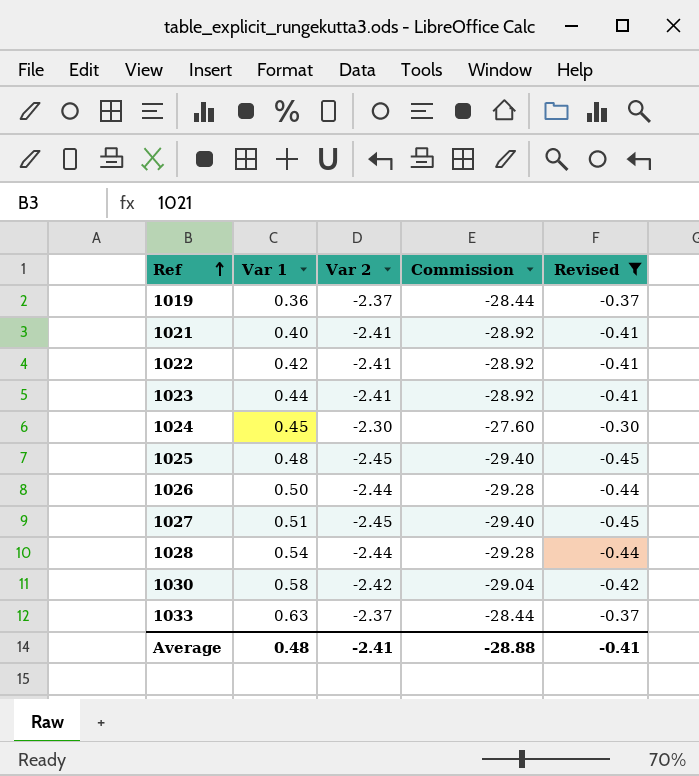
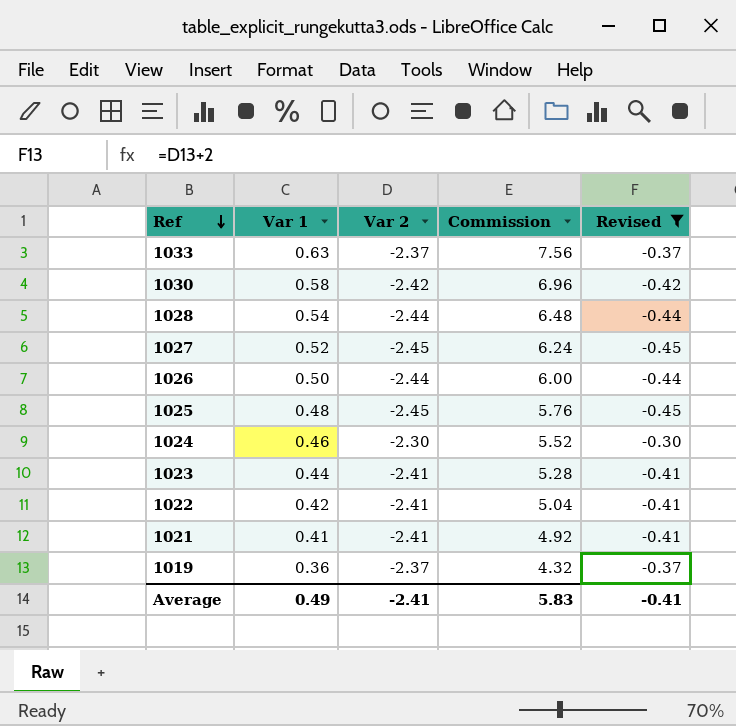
row order: Ref ascending -> Ref descending
column Commission | formula: [Var 2] * 12 -> [Var 1] * 12
1027 | Var 1: 0.51 -> 0.52
1024 | Var 1: 0.45 -> 0.46
1021 | Var 1: 0.40 -> 0.41
Average | Var 1: 0.48 -> 0.49
Average | Commission: -28.88 -> 5.83

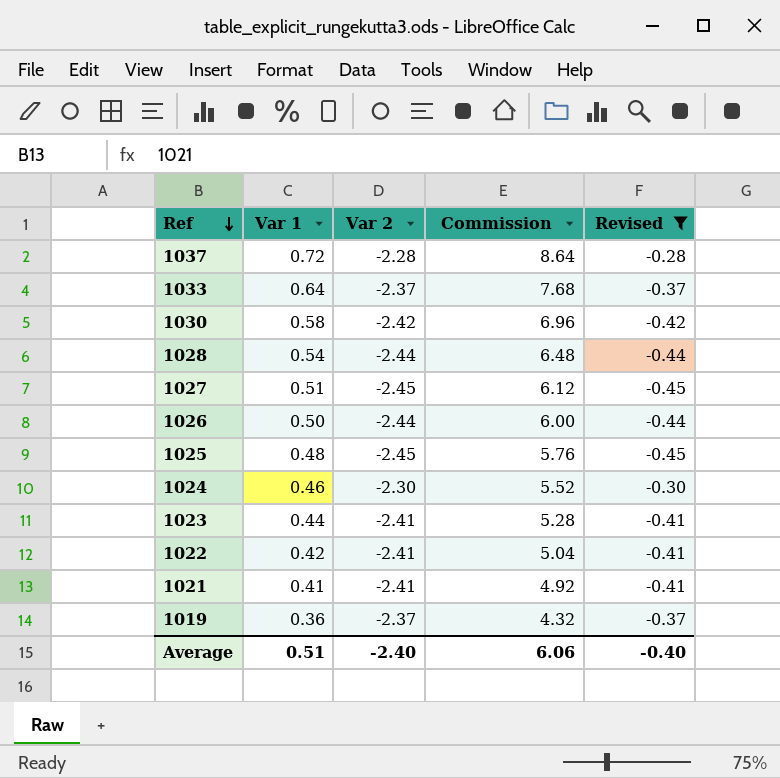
row 1037: none -> 0.72 | -2.28 | 8.64 | -0.28
1033 | Var 1: 0.63 -> 0.64
1033 | Commission: 7.56 -> 7.68
1027 | Var 1: 0.52 -> 0.51
1027 | Commission: 6.24 -> 6.12
Average | Var 1: 0.49 -> 0.51
Average | Var 2: -2.41 -> -2.40
Average | Commission: 5.83 -> 6.06
Average | Revised: -0.41 -> -0.40

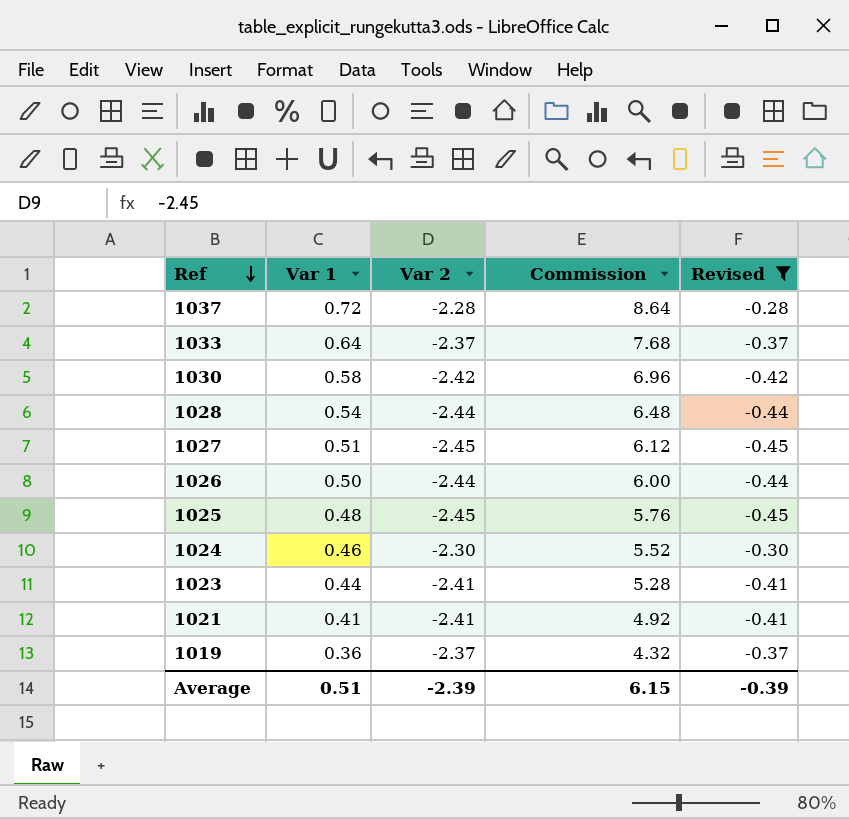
row 1022: 0.42 | -2.41 | 5.04 | -0.41 -> none
Average | Var 2: -2.40 -> -2.39
Average | Commission: 6.06 -> 6.15
Average | Revised: -0.40 -> -0.39

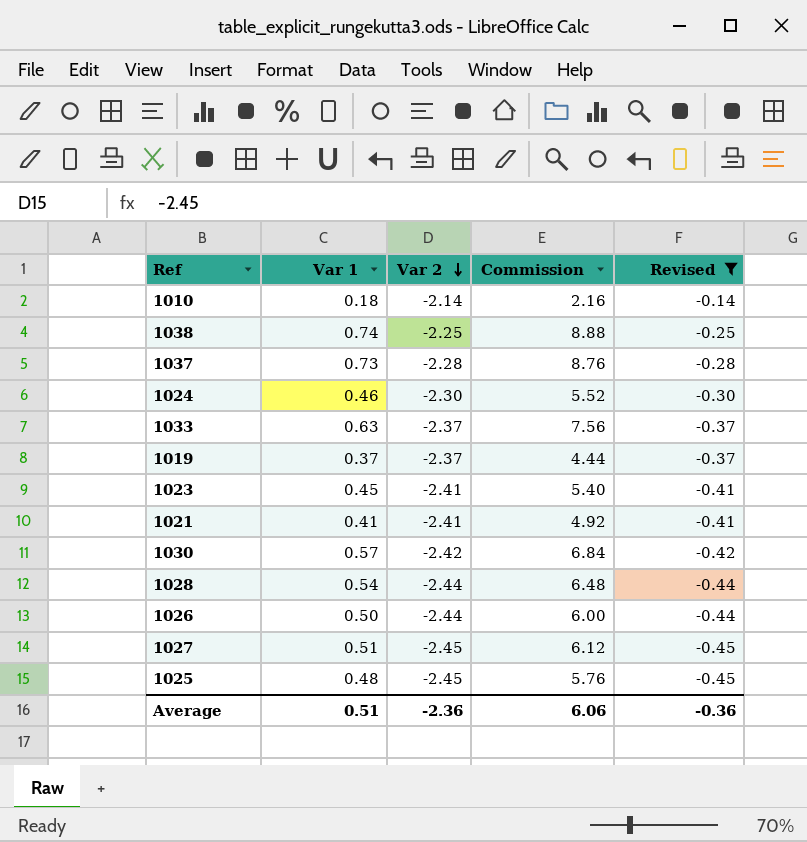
row order: Ref descending -> Var 2 descending
row 1010: none -> 0.18 | -2.14 | 2.16 | -0.14
row 1038: none -> 0.74 | -2.25 | 8.88 | -0.25
1037 | Var 1: 0.72 -> 0.73
1037 | Commission: 8.64 -> 8.76
1033 | Var 1: 0.64 -> 0.63
1033 | Commission: 7.68 -> 7.56
1019 | Var 1: 0.36 -> 0.37
1019 | Commission: 4.32 -> 4.44
1023 | Var 1: 0.44 -> 0.45
1023 | Commission: 5.28 -> 5.40
1030 | Var 1: 0.58 -> 0.57
1030 | Commission: 6.96 -> 6.84
Average | Var 2: -2.39 -> -2.36
Average | Commission: 6.15 -> 6.06
Average | Revised: -0.39 -> -0.36

